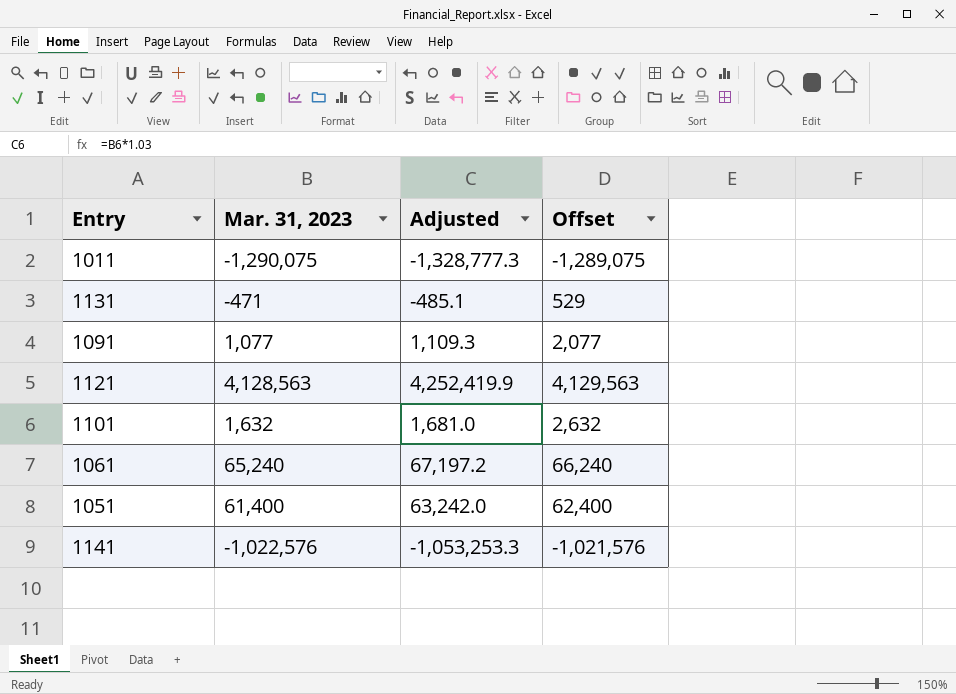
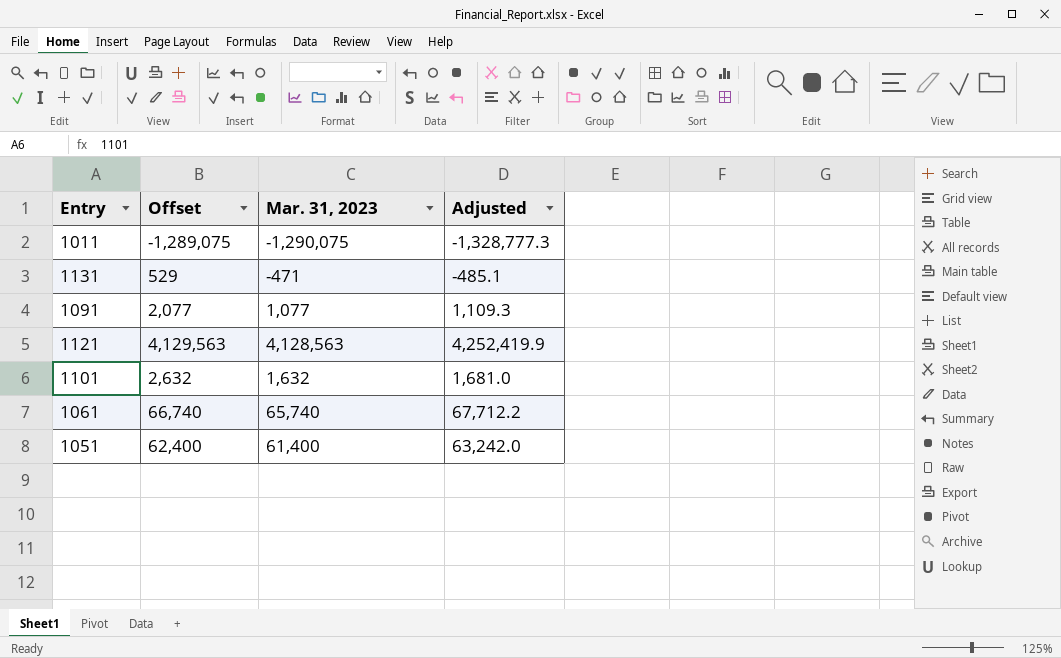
column Offset | position: 4 -> 2
row 1141: -1,022,576 | -1,053,253.3 | -1,021,576 -> none
1061 | Offset: 66,240 -> 66,740
1061 | Mar. 31, 2023: 65,240 -> 65,740
1061 | Adjusted: 67,197.2 -> 67,712.2

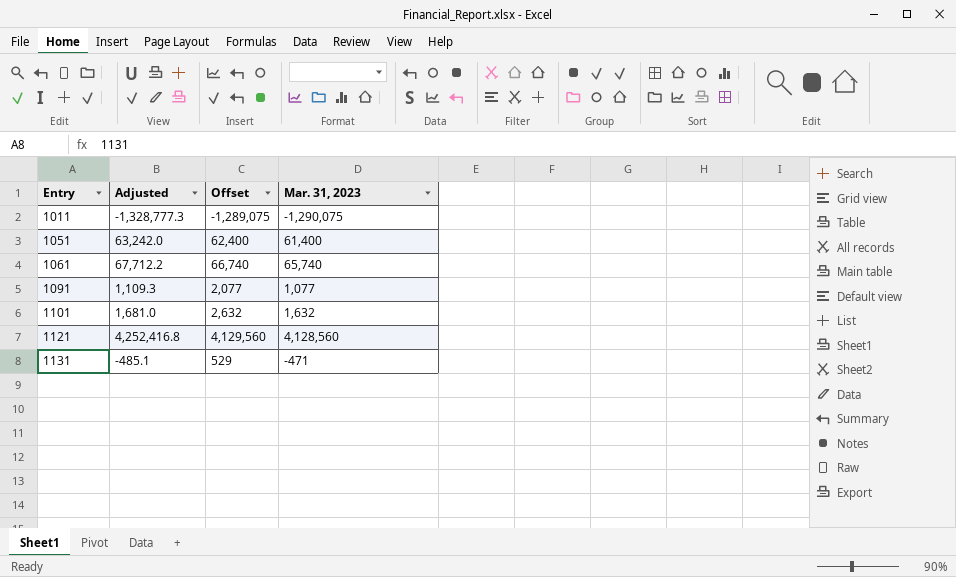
row order: none -> Entry ascending
column Adjusted | position: 4 -> 2
1121 | Adjusted: 4,252,419.9 -> 4,252,416.8
1121 | Offset: 4,129,563 -> 4,129,560
1121 | Mar. 31, 2023: 4,128,563 -> 4,128,560

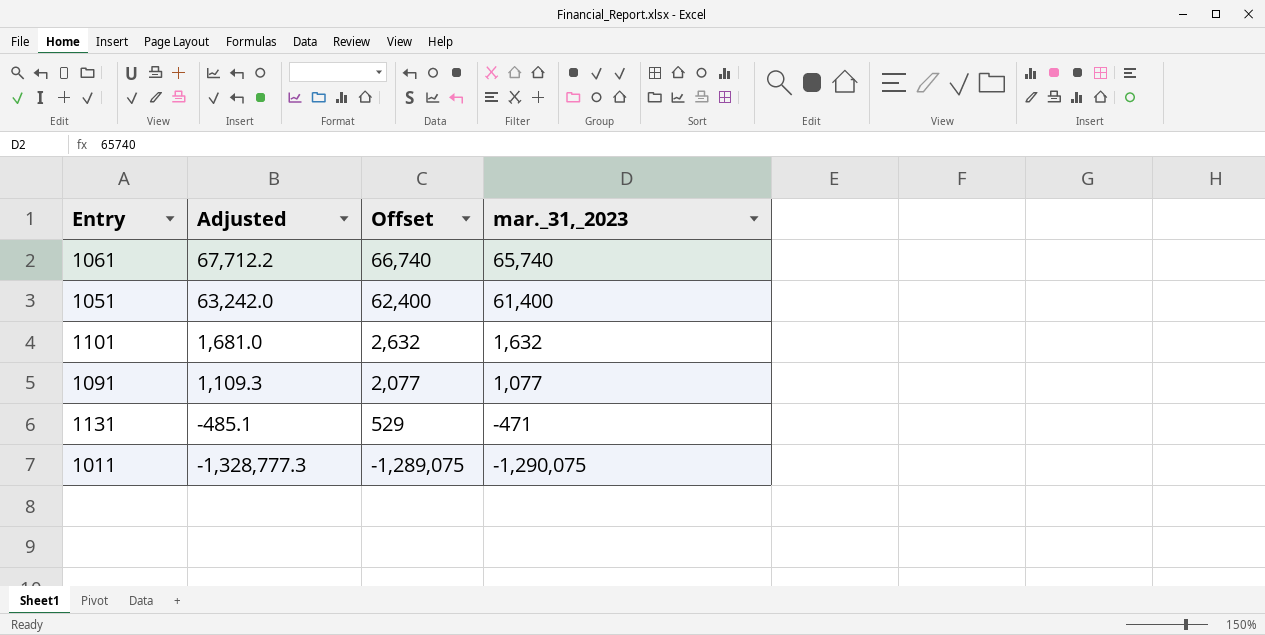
row order: Entry ascending -> Adjusted descending
column name: Mar. 31, 2023 -> mar._31,_2023
row 1121: 4,252,416.8 | 4,129,560 | 4,128,560 -> none

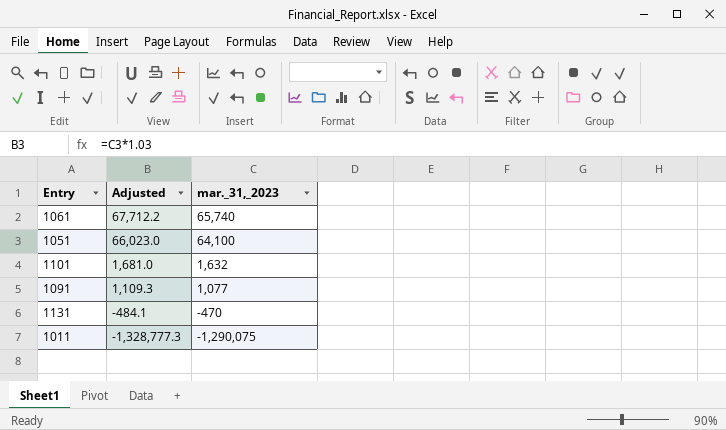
column Offset | formula: [mar._31,_2023] + 1000 -> none
1051 | Adjusted: 63,242.0 -> 66,023.0
1051 | mar._31,_2023: 61,400 -> 64,100
1131 | Adjusted: -485.1 -> -484.1
1131 | mar._31,_2023: -471 -> -470

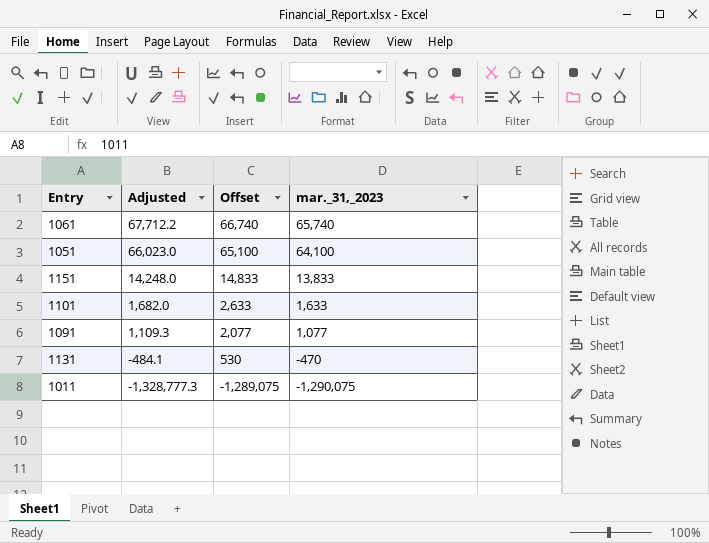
column Offset | formula: none -> [mar._31,_2023] + 1000
row 1151: none -> 14,248.0 | 14,833 | 13,833
1101 | Adjusted: 1,681.0 -> 1,682.0
1101 | mar._31,_2023: 1,632 -> 1,633

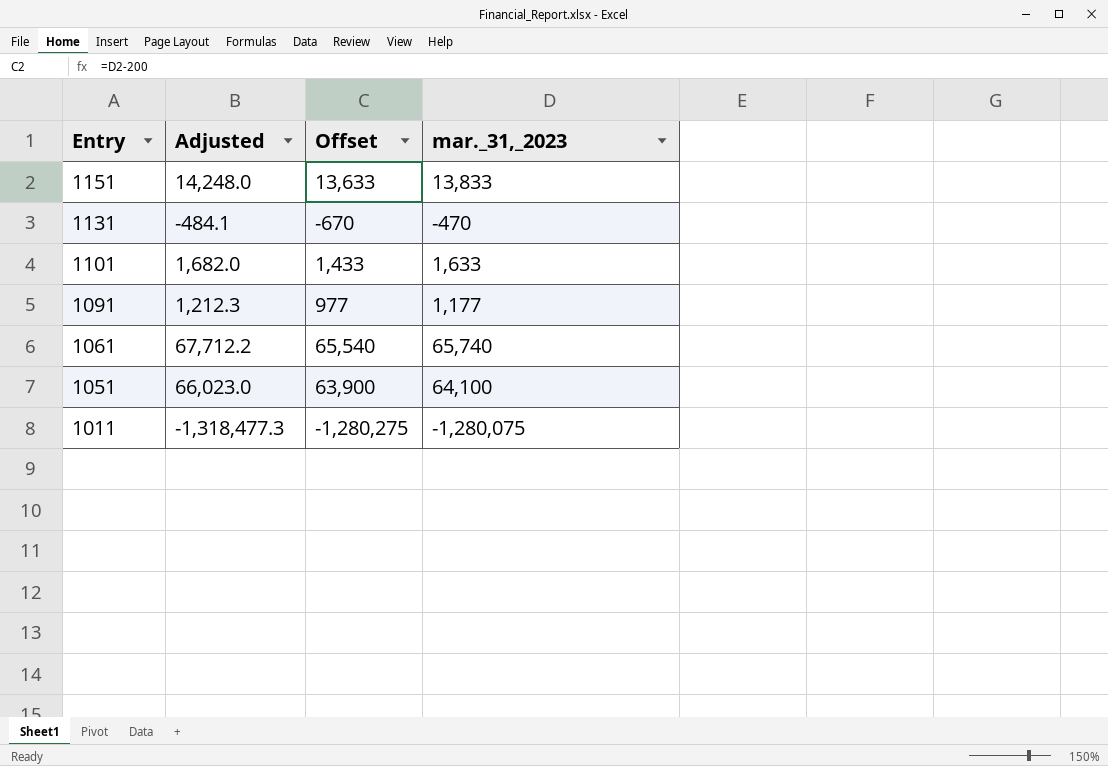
row order: Adjusted descending -> Entry descending
column Offset | formula: [mar._31,_2023] + 1000 -> [mar._31,_2023] - 200
1091 | Adjusted: 1,109.3 -> 1,212.3
1091 | mar._31,_2023: 1,077 -> 1,177
1011 | Adjusted: -1,328,777.3 -> -1,318,477.3
1011 | mar._31,_2023: -1,290,075 -> -1,280,075

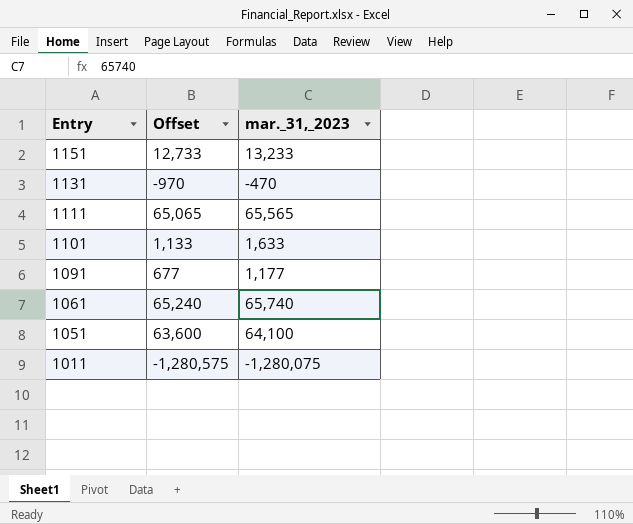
column Adjusted | formula: [mar._31,_2023] * 1.03 -> none
column Offset | formula: [mar._31,_2023] - 200 -> [mar._31,_2023] - 500
1151 | mar._31,_2023: 13,833 -> 13,233
row 1111: none -> 65,065 | 65,565

